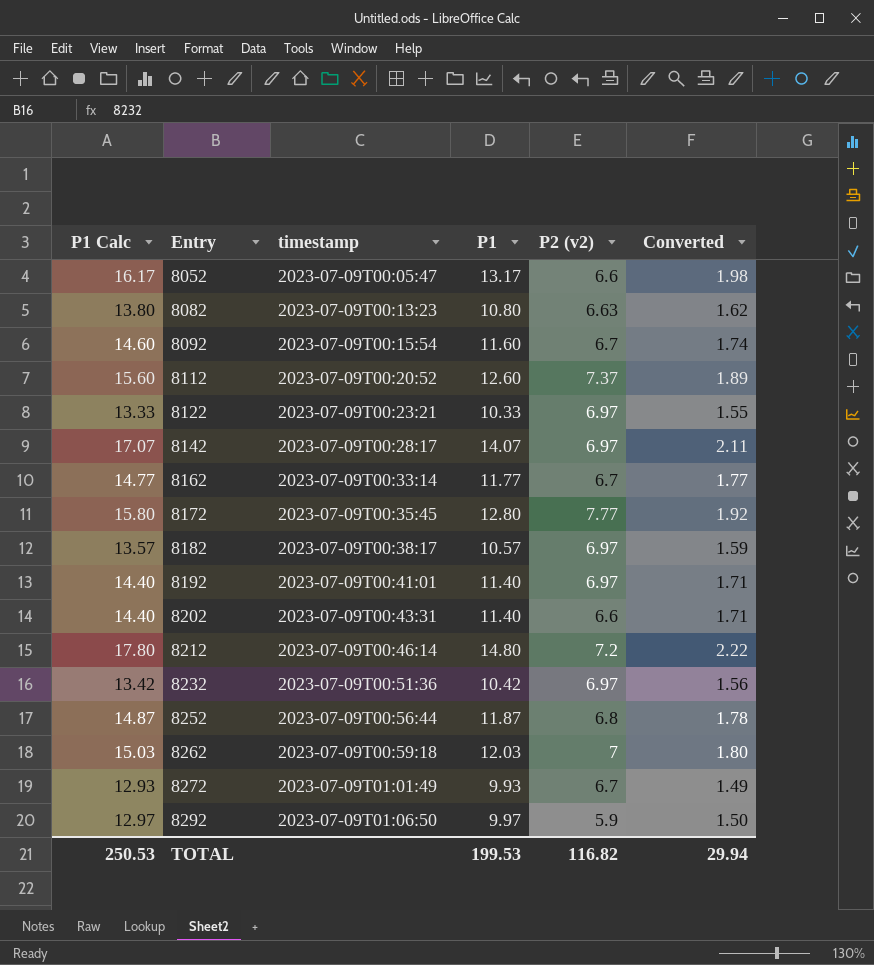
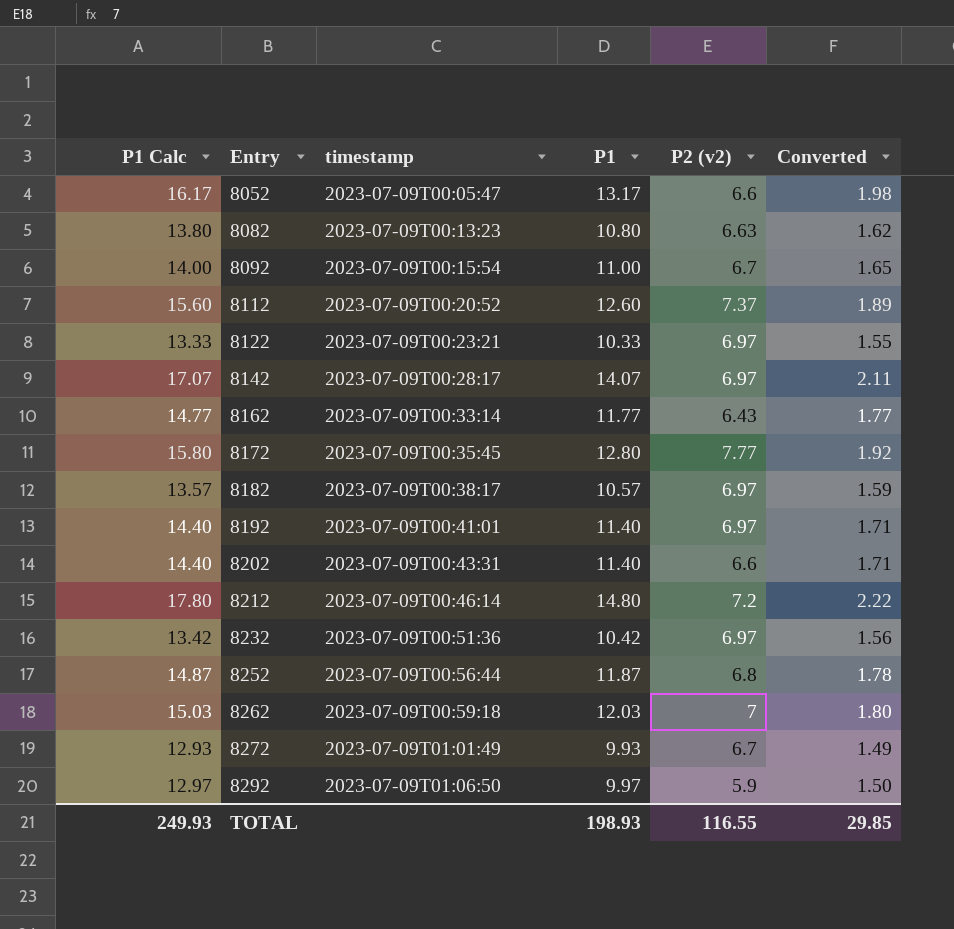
8092 | P1 Calc: 14.60 -> 14.00
8092 | P1: 11.60 -> 11.00
8092 | Converted: 1.74 -> 1.65
8162 | P2 (v2): 6.7 -> 6.43
TOTAL | P1 Calc: 250.53 -> 249.93
TOTAL | P1: 199.53 -> 198.93
TOTAL | P2 (v2): 116.82 -> 116.55
TOTAL | Converted: 29.94 -> 29.85

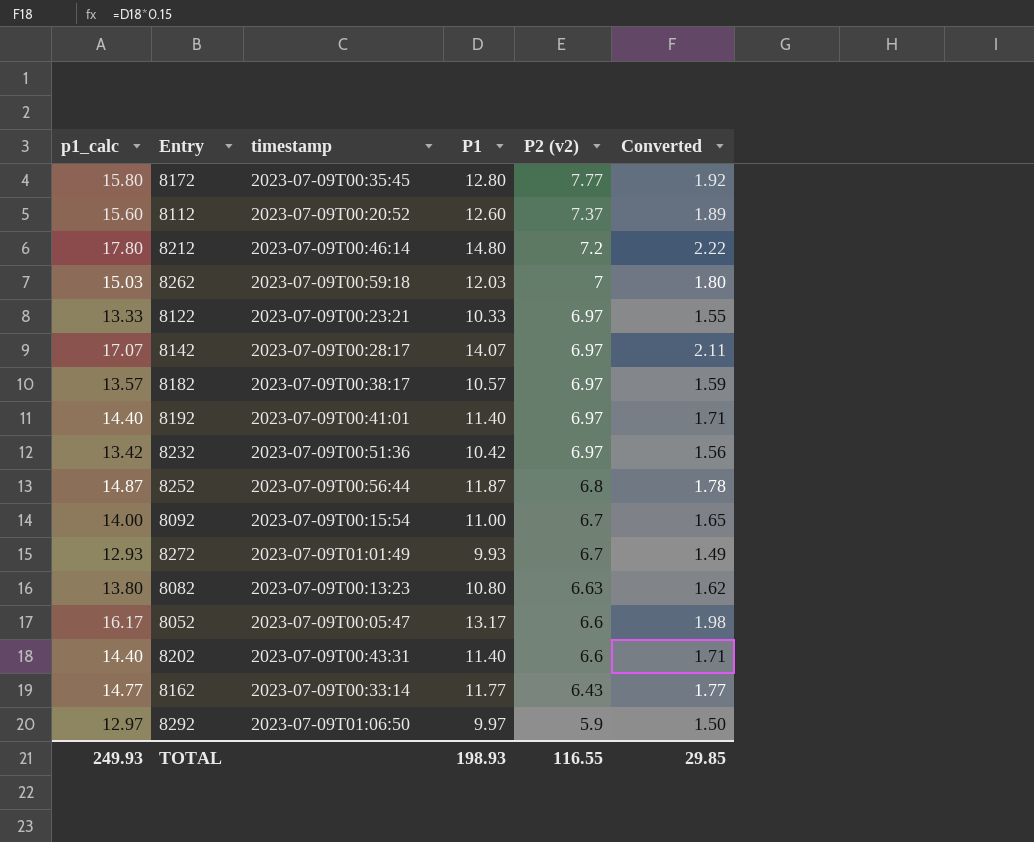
row order: Entry ascending -> P2 (v2) descending
column name: P1 Calc -> p1_calc

